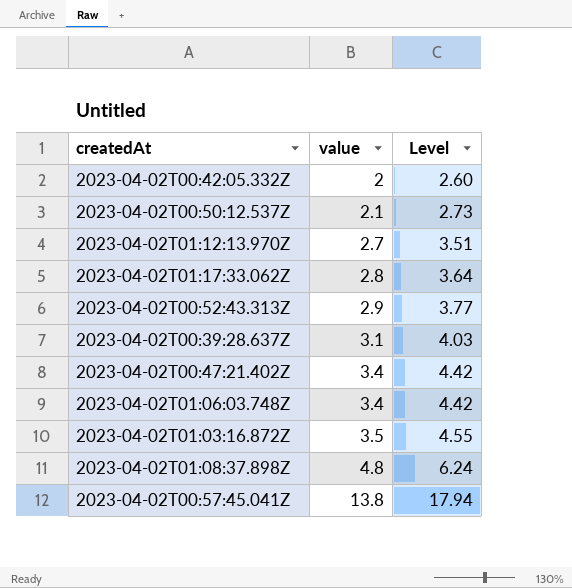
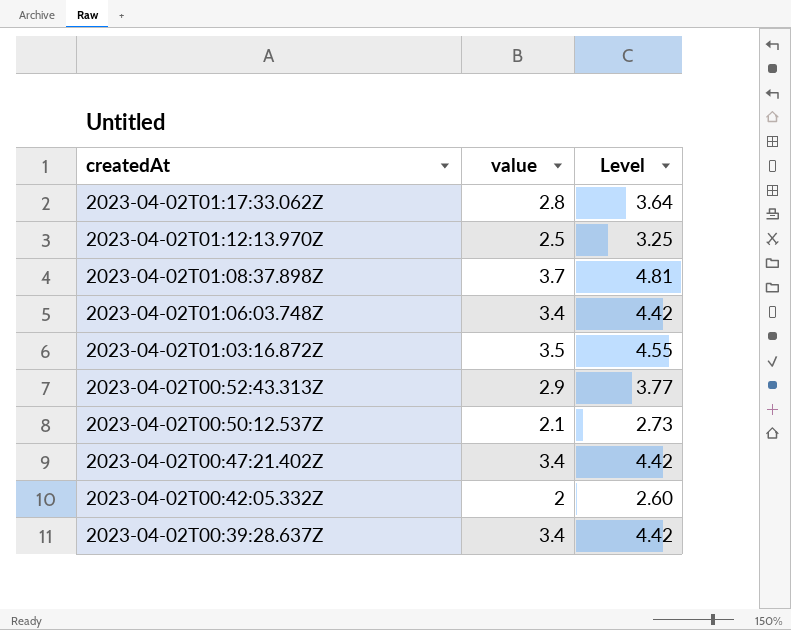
row order: value ascending -> createdAt descending
row 2023-04-02T00:57:45.041Z: 13.8 | 17.94 -> none
2023-04-02T01:12:13.970Z | value: 2.7 -> 2.5
2023-04-02T01:12:13.970Z | Level: 3.51 -> 3.25
2023-04-02T01:08:37.898Z | value: 4.8 -> 3.7
2023-04-02T01:08:37.898Z | Level: 6.24 -> 4.81
2023-04-02T00:39:28.637Z | value: 3.1 -> 3.4
2023-04-02T00:39:28.637Z | Level: 4.03 -> 4.42

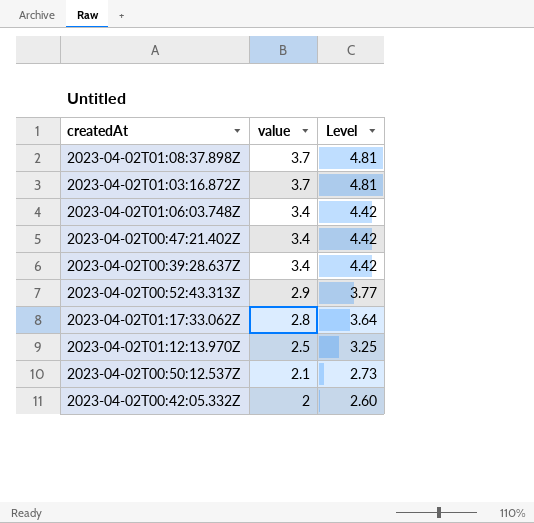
row order: createdAt descending -> value descending
2023-04-02T01:03:16.872Z | value: 3.5 -> 3.7
2023-04-02T01:03:16.872Z | Level: 4.55 -> 4.81

